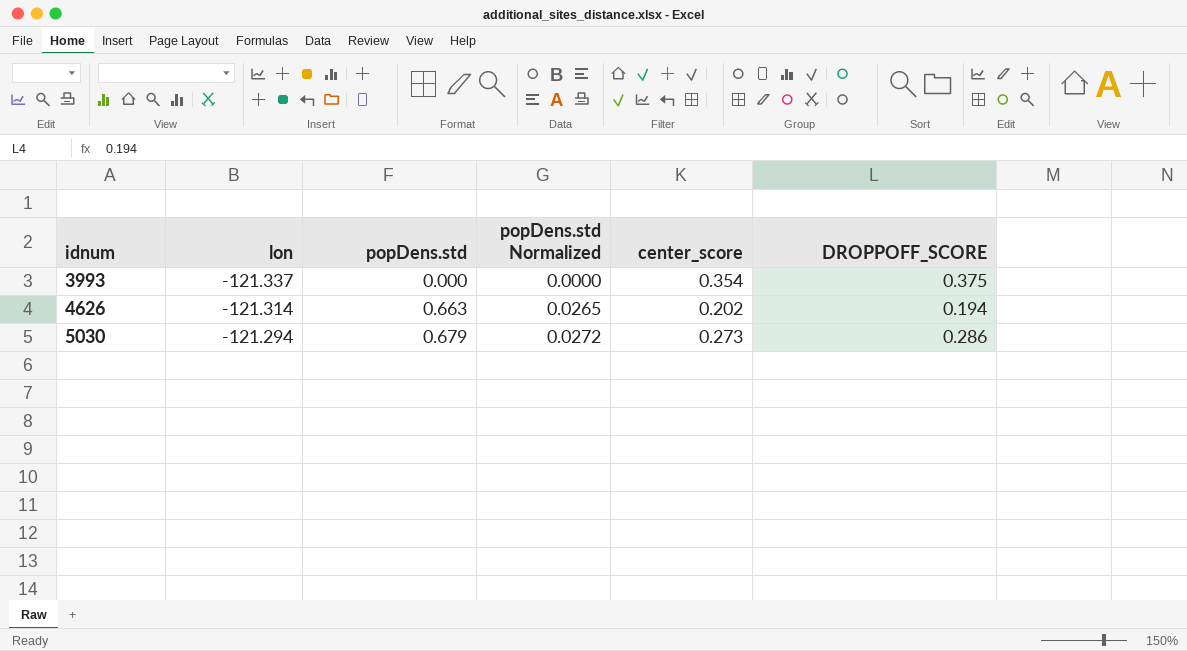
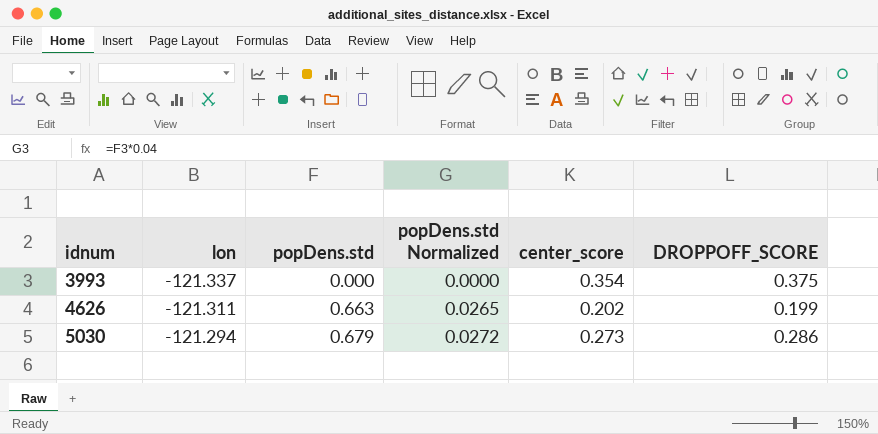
4626 | lon: -121.314 -> -121.311
4626 | DROPPOFF_SCORE: 0.194 -> 0.199

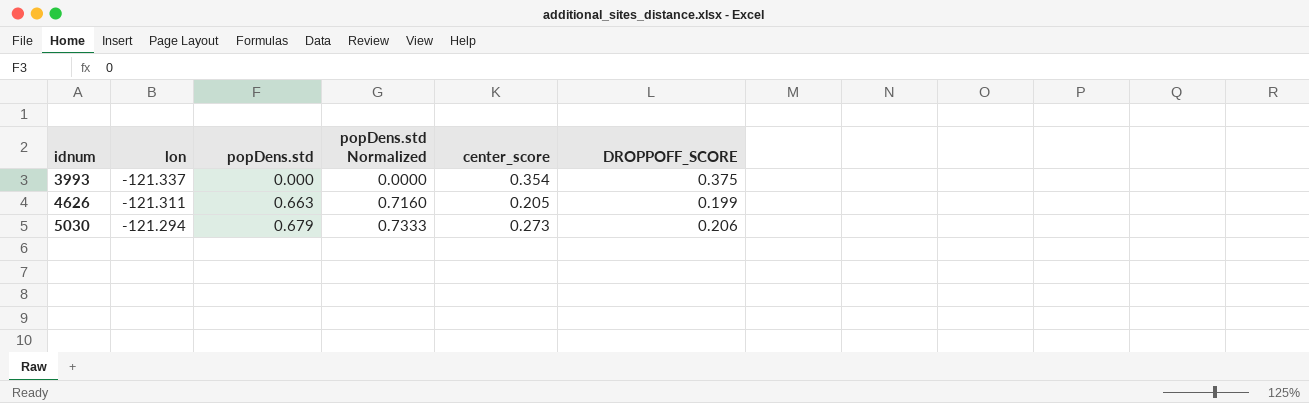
column popDens.std Normalized | formula: [popDens.std] * 0.04 -> [popDens.std] * 1.08
4626 | center_score: 0.202 -> 0.205
5030 | DROPPOFF_SCORE: 0.286 -> 0.206

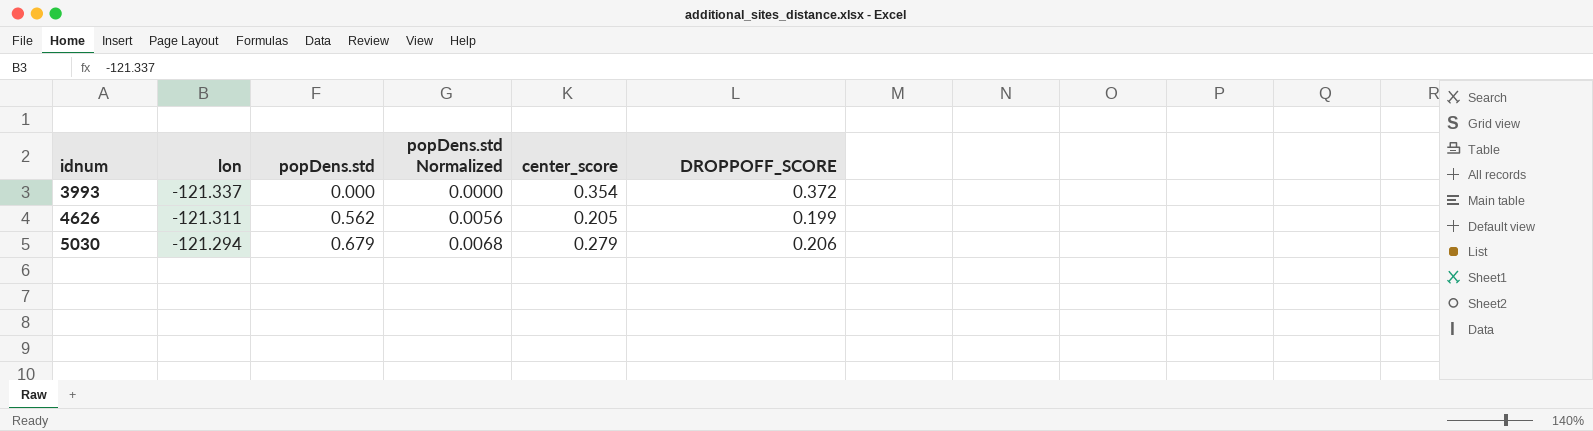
column popDens.std Normalized | formula: [popDens.std] * 1.08 -> [popDens.std] * 0.01
3993 | DROPPOFF_SCORE: 0.375 -> 0.372
4626 | popDens.std: 0.663 -> 0.562
5030 | center_score: 0.273 -> 0.279

